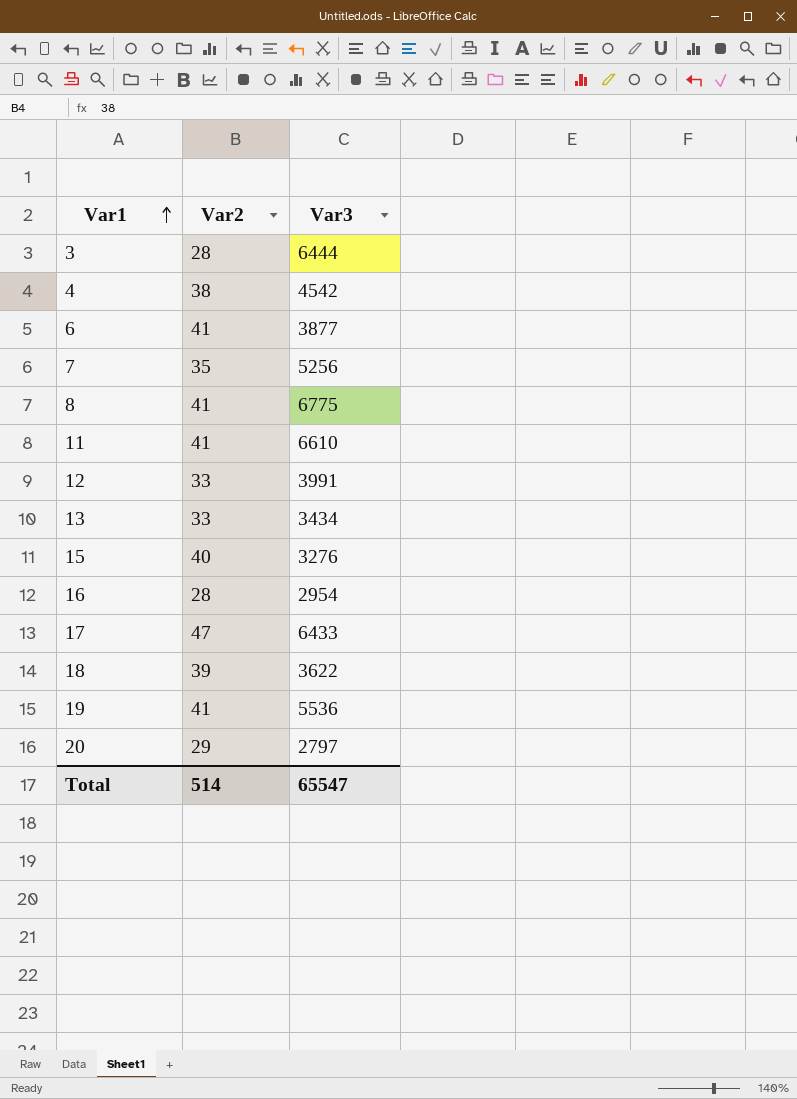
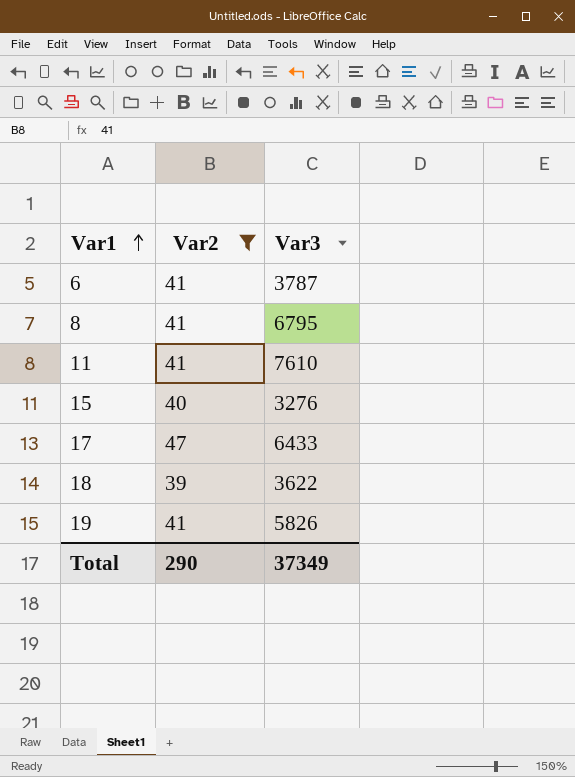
filter: none -> Var2 >= 39
6 | Var3: 3877 -> 3787
8 | Var3: 6775 -> 6795
11 | Var3: 6610 -> 7610
19 | Var3: 5536 -> 5826
Total | Var2: 514 -> 290
Total | Var3: 65547 -> 37349

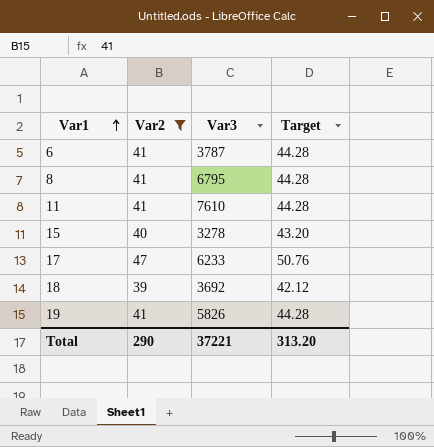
column Target | formula: none -> [Var2] * 1.08
15 | Var3: 3276 -> 3278
17 | Var3: 6433 -> 6233
18 | Var3: 3622 -> 3692
Total | Var3: 37349 -> 37221

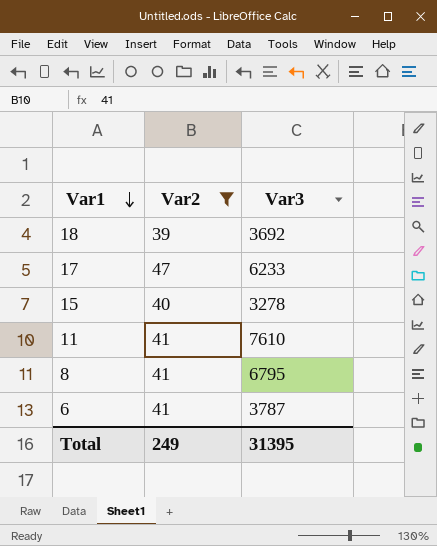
row order: Var1 ascending -> Var1 descending
column Target | formula: [Var2] * 1.08 -> none
row 19: 41 | 5826 | 44.28 -> none
Total | Var2: 290 -> 249
Total | Var3: 37221 -> 31395

